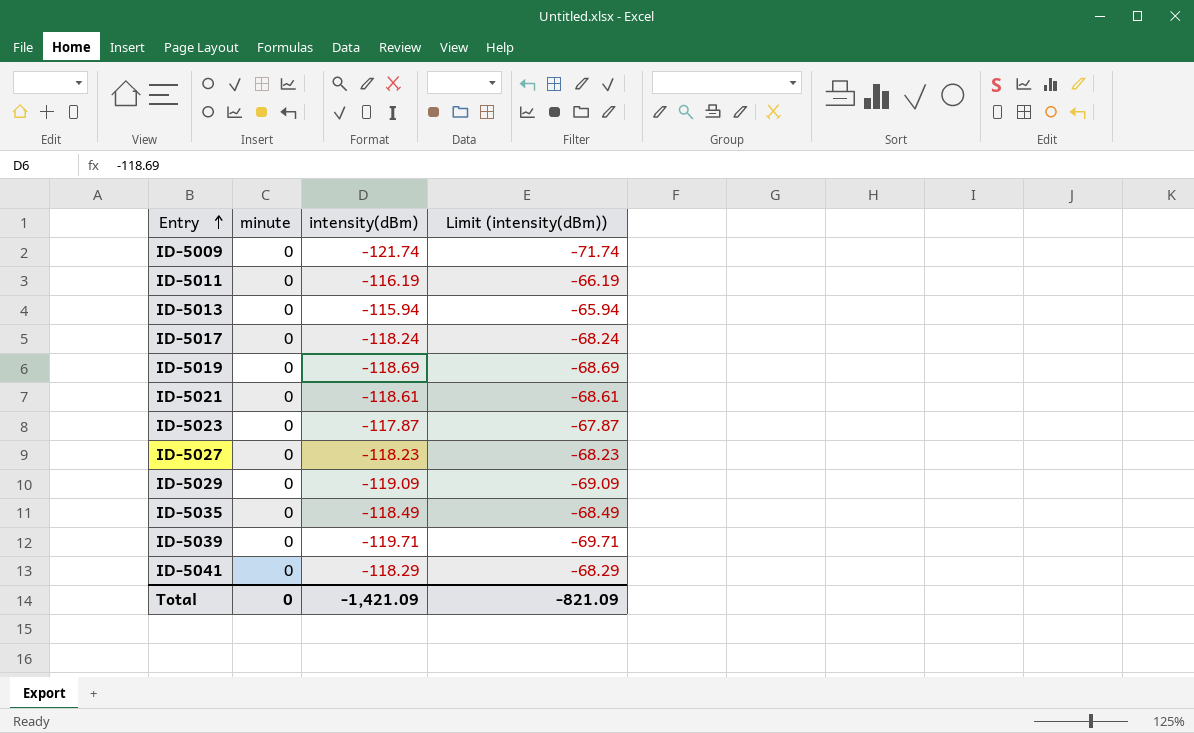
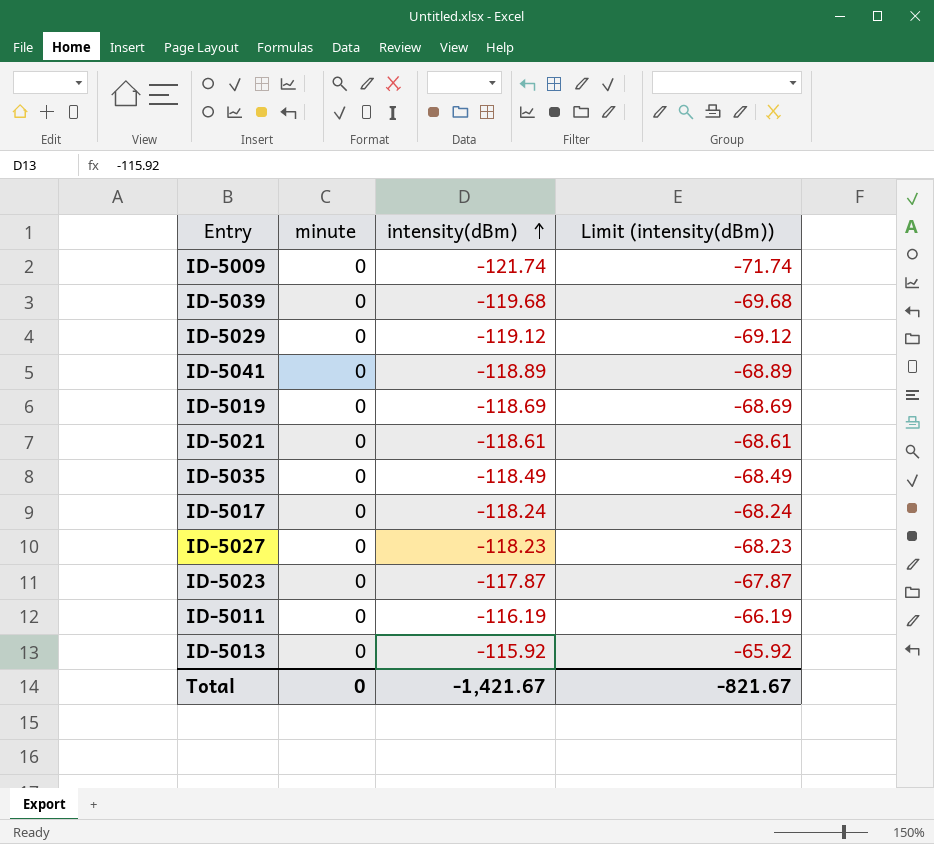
row order: Entry ascending -> intensity(dBm) ascending
ID-5039 | intensity(dBm): -119.71 -> -119.68
ID-5039 | Limit (intensity(dBm)): -69.71 -> -69.68
ID-5029 | intensity(dBm): -119.09 -> -119.12
ID-5029 | Limit (intensity(dBm)): -69.09 -> -69.12
ID-5041 | intensity(dBm): -118.29 -> -118.89
ID-5041 | Limit (intensity(dBm)): -68.29 -> -68.89
ID-5013 | intensity(dBm): -115.94 -> -115.92
ID-5013 | Limit (intensity(dBm)): -65.94 -> -65.92
Total | intensity(dBm): -1,421.09 -> -1,421.67
Total | Limit (intensity(dBm)): -821.09 -> -821.67

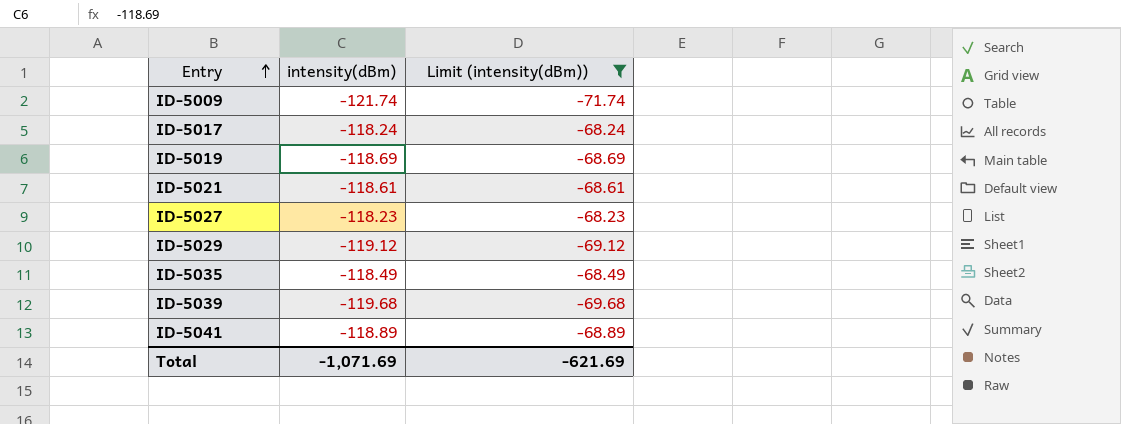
filter: none -> Limit (intensity(dBm)) <= -68.23
row order: intensity(dBm) ascending -> Entry ascending
column minute | position: 2 -> none
Total | intensity(dBm): -1,421.67 -> -1,071.69
Total | Limit (intensity(dBm)): -821.67 -> -621.69

